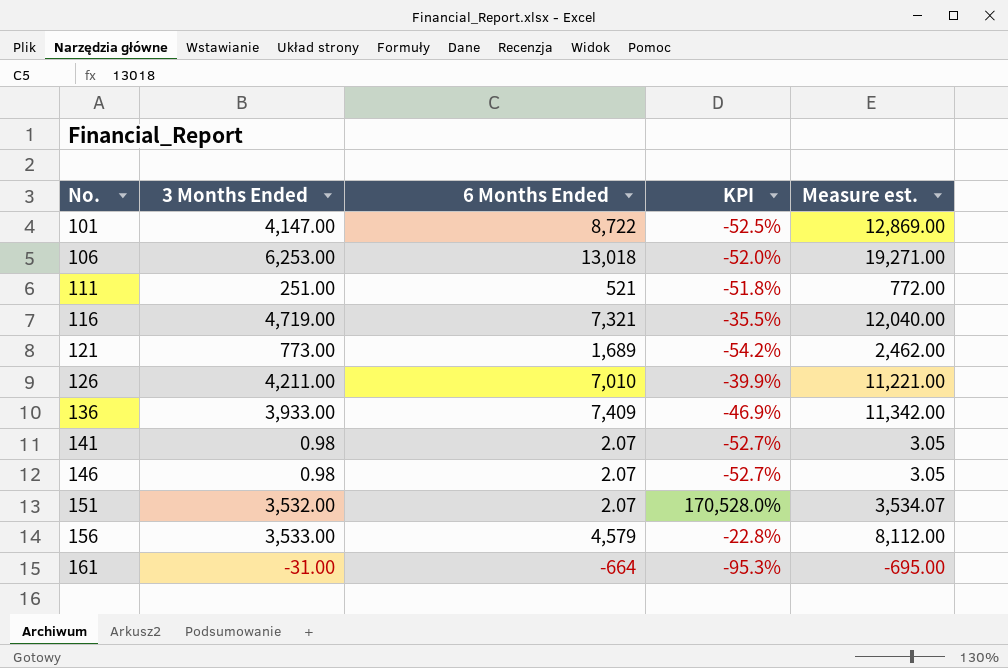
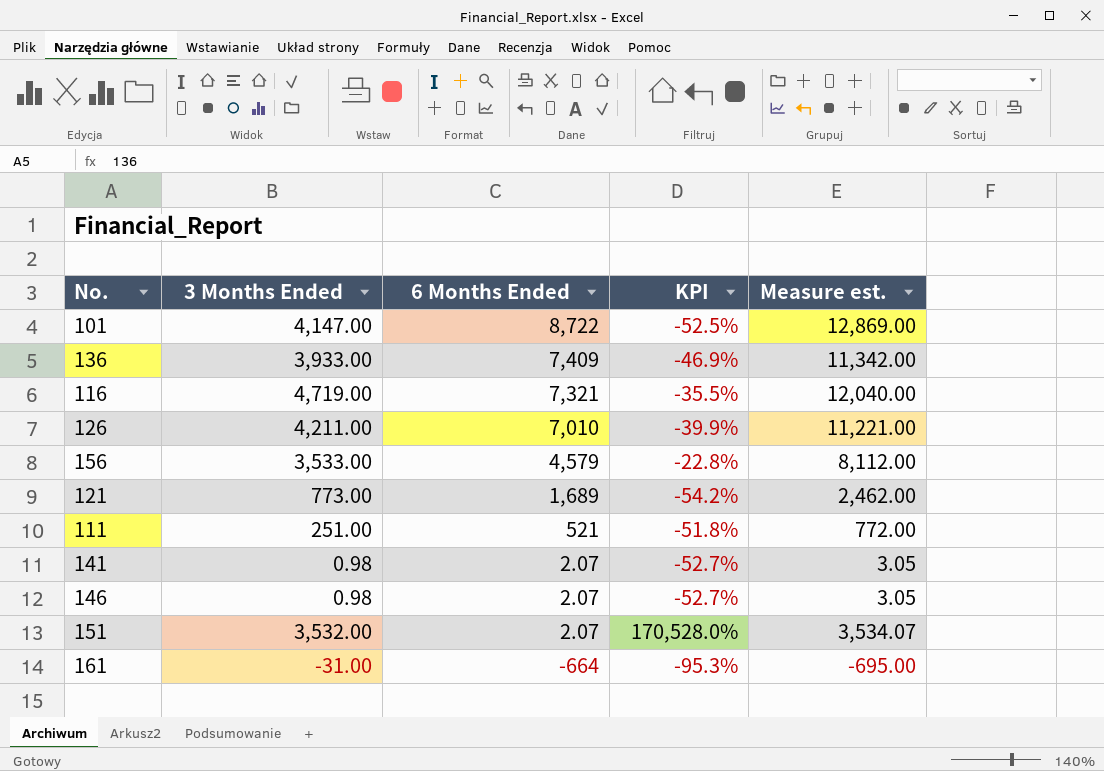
row order: No. ascending -> 6 Months Ended descending
row 106: 6,253.00 | 13,018 | -52.0% | 19,271.00 -> none

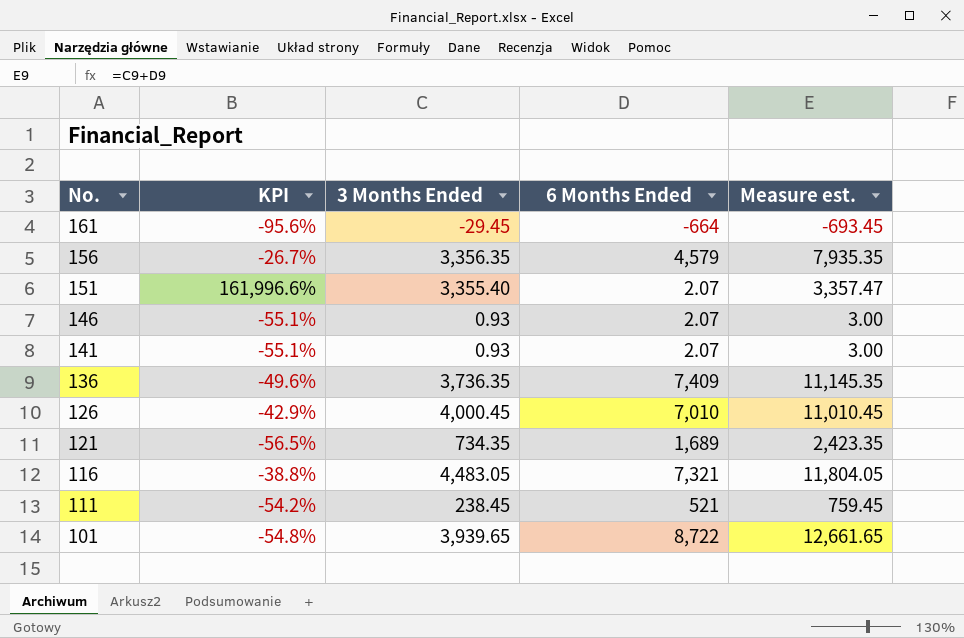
row order: 6 Months Ended descending -> No. descending
column KPI | position: 4 -> 2
161 | KPI: -95.3% -> -95.6%
161 | 3 Months Ended: -31.00 -> -29.45
161 | Measure est.: -695.00 -> -693.45
156 | KPI: -22.8% -> -26.7%
156 | 3 Months Ended: 3,533.00 -> 3,356.35
156 | Measure est.: 8,112.00 -> 7,935.35
151 | KPI: 170,528.0% -> 161,996.6%
151 | 3 Months Ended: 3,532.00 -> 3,355.40
151 | Measure est.: 3,534.07 -> 3,357.47
146 | KPI: -52.7% -> -55.1%
146 | 3 Months Ended: 0.98 -> 0.93
146 | Measure est.: 3.05 -> 3.00
141 | KPI: -52.7% -> -55.1%
141 | 3 Months Ended: 0.98 -> 0.93
141 | Measure est.: 3.05 -> 3.00
136 | KPI: -46.9% -> -49.6%
136 | 3 Months Ended: 3,933.00 -> 3,736.35
136 | Measure est.: 11,342.00 -> 11,145.35
126 | KPI: -39.9% -> -42.9%
126 | 3 Months Ended: 4,211.00 -> 4,000.45
126 | Measure est.: 11,221.00 -> 11,010.45
121 | KPI: -54.2% -> -56.5%
121 | 3 Months Ended: 773.00 -> 734.35
121 | Measure est.: 2,462.00 -> 2,423.35
116 | KPI: -35.5% -> -38.8%
116 | 3 Months Ended: 4,719.00 -> 4,483.05
116 | Measure est.: 12,040.00 -> 11,804.05
111 | KPI: -51.8% -> -54.2%
111 | 3 Months Ended: 251.00 -> 238.45
111 | Measure est.: 772.00 -> 759.45
101 | KPI: -52.5% -> -54.8%
101 | 3 Months Ended: 4,147.00 -> 3,939.65
101 | Measure est.: 12,869.00 -> 12,661.65

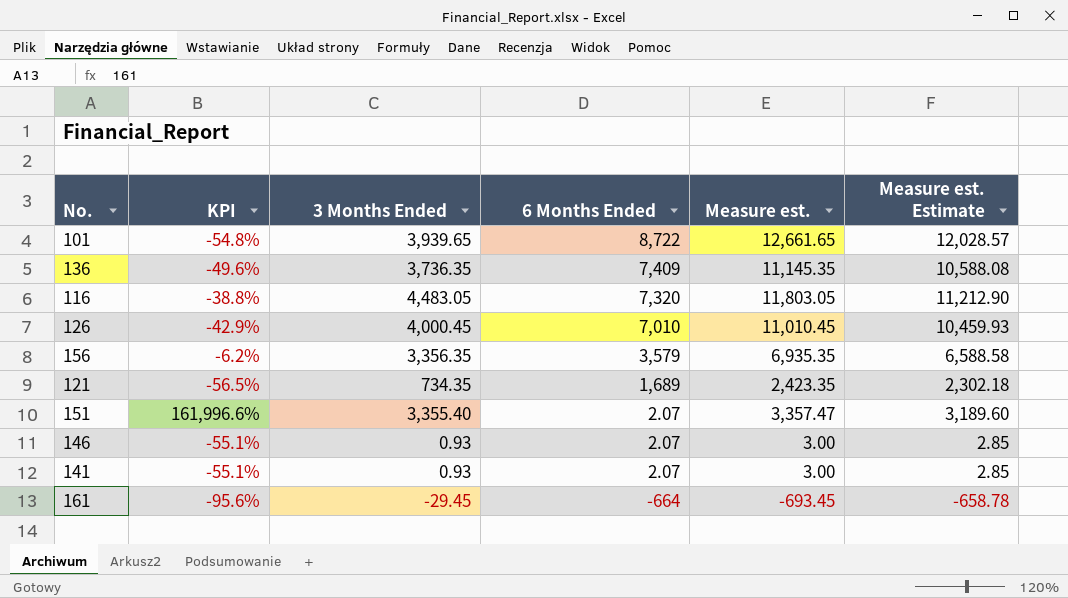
row order: No. descending -> 6 Months Ended descending
column Measure est. Estimate | formula: none -> [Measure est.] * 0.95
row 111: -54.2% | 238.45 | 521 | 759.45 -> none
116 | 6 Months Ended: 7,321 -> 7,320
116 | Measure est.: 11,804.05 -> 11,803.05
156 | KPI: -26.7% -> -6.2%
156 | 6 Months Ended: 4,579 -> 3,579
156 | Measure est.: 7,935.35 -> 6,935.35

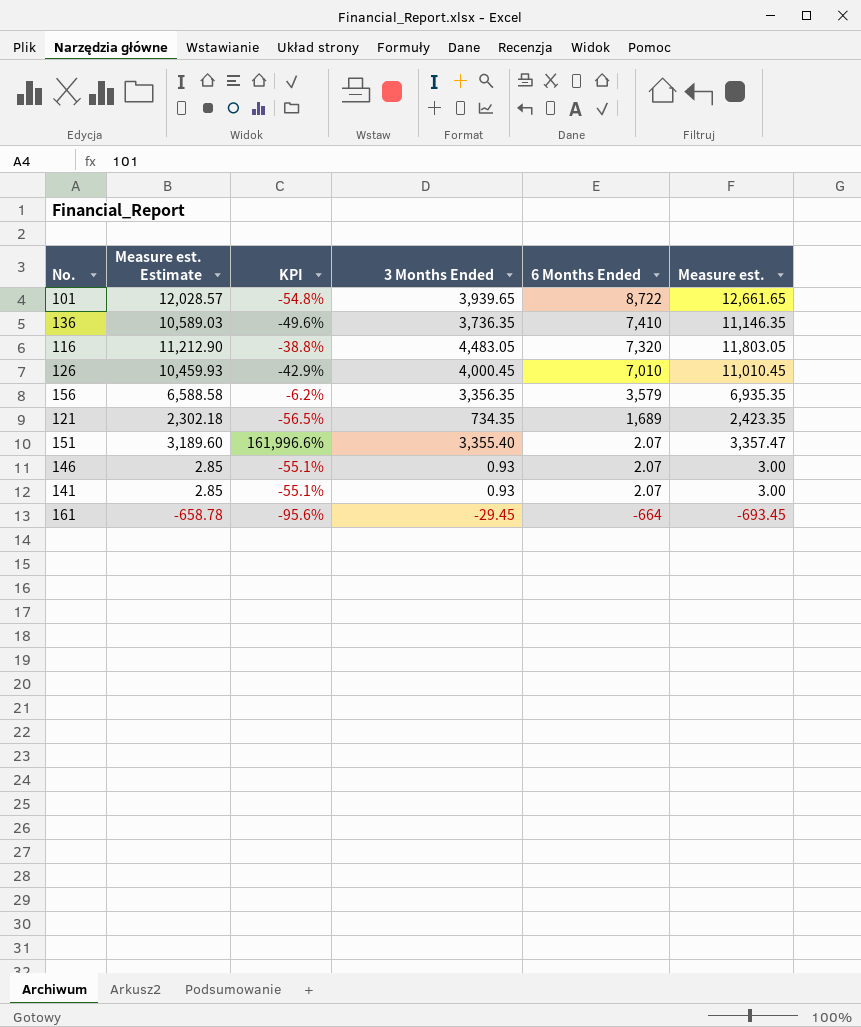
column Measure est. Estimate | position: 6 -> 2
136 | Measure est. Estimate: 10,588.08 -> 10,589.03
136 | 6 Months Ended: 7,409 -> 7,410
136 | Measure est.: 11,145.35 -> 11,146.35

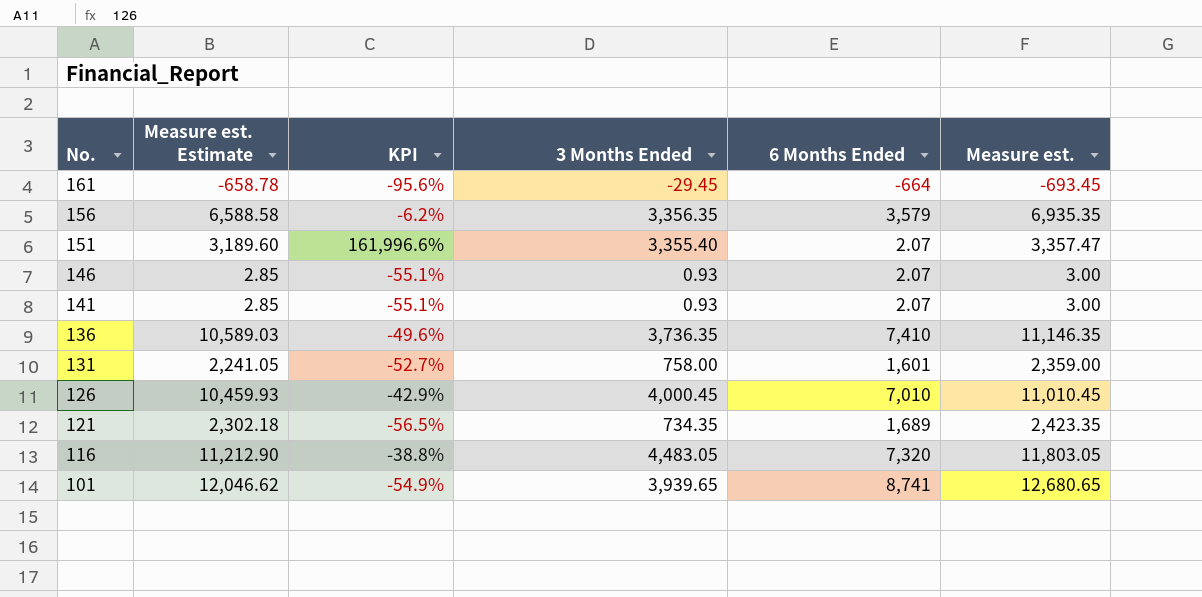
row order: 6 Months Ended descending -> No. descending
row 131: none -> 2,241.05 | -52.7% | 758.00 | 1,601 | 2,359.00
101 | Measure est. Estimate: 12,028.57 -> 12,046.62
101 | KPI: -54.8% -> -54.9%
101 | 6 Months Ended: 8,722 -> 8,741
101 | Measure est.: 12,661.65 -> 12,680.65

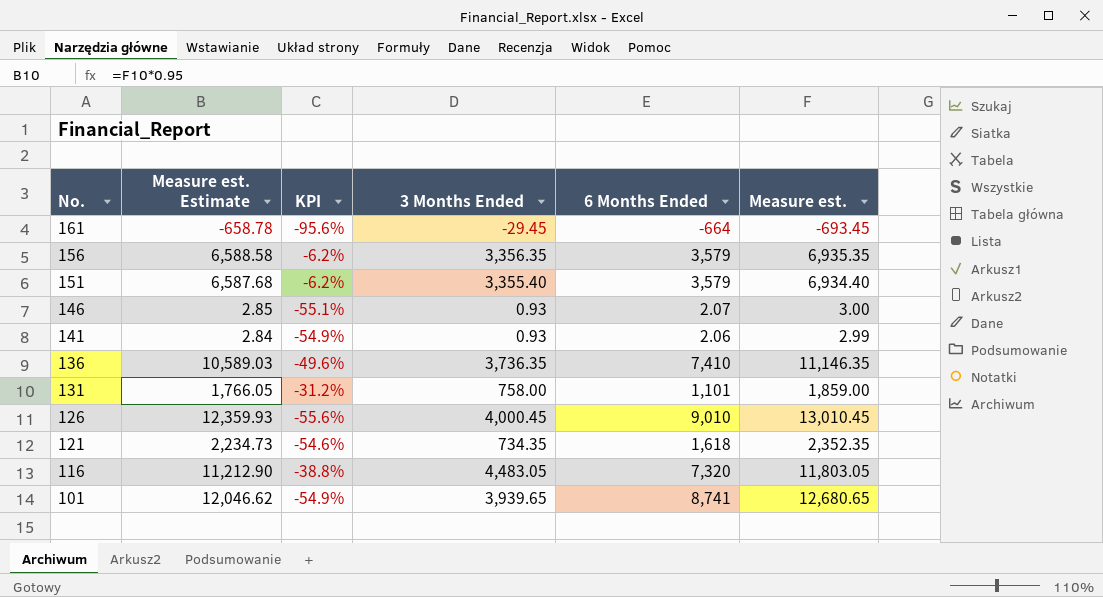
151 | Measure est. Estimate: 3,189.60 -> 6,587.68
151 | KPI: 161,996.6% -> -6.2%
151 | 6 Months Ended: 2.07 -> 3,579
151 | Measure est.: 3,357.47 -> 6,934.40
141 | Measure est. Estimate: 2.85 -> 2.84
141 | KPI: -55.1% -> -54.9%
141 | 6 Months Ended: 2.07 -> 2.06
141 | Measure est.: 3.00 -> 2.99
131 | Measure est. Estimate: 2,241.05 -> 1,766.05
131 | KPI: -52.7% -> -31.2%
131 | 6 Months Ended: 1,601 -> 1,101
131 | Measure est.: 2,359.00 -> 1,859.00
126 | Measure est. Estimate: 10,459.93 -> 12,359.93
126 | KPI: -42.9% -> -55.6%
126 | 6 Months Ended: 7,010 -> 9,010
126 | Measure est.: 11,010.45 -> 13,010.45
121 | Measure est. Estimate: 2,302.18 -> 2,234.73
121 | KPI: -56.5% -> -54.6%
121 | 6 Months Ended: 1,689 -> 1,618
121 | Measure est.: 2,423.35 -> 2,352.35

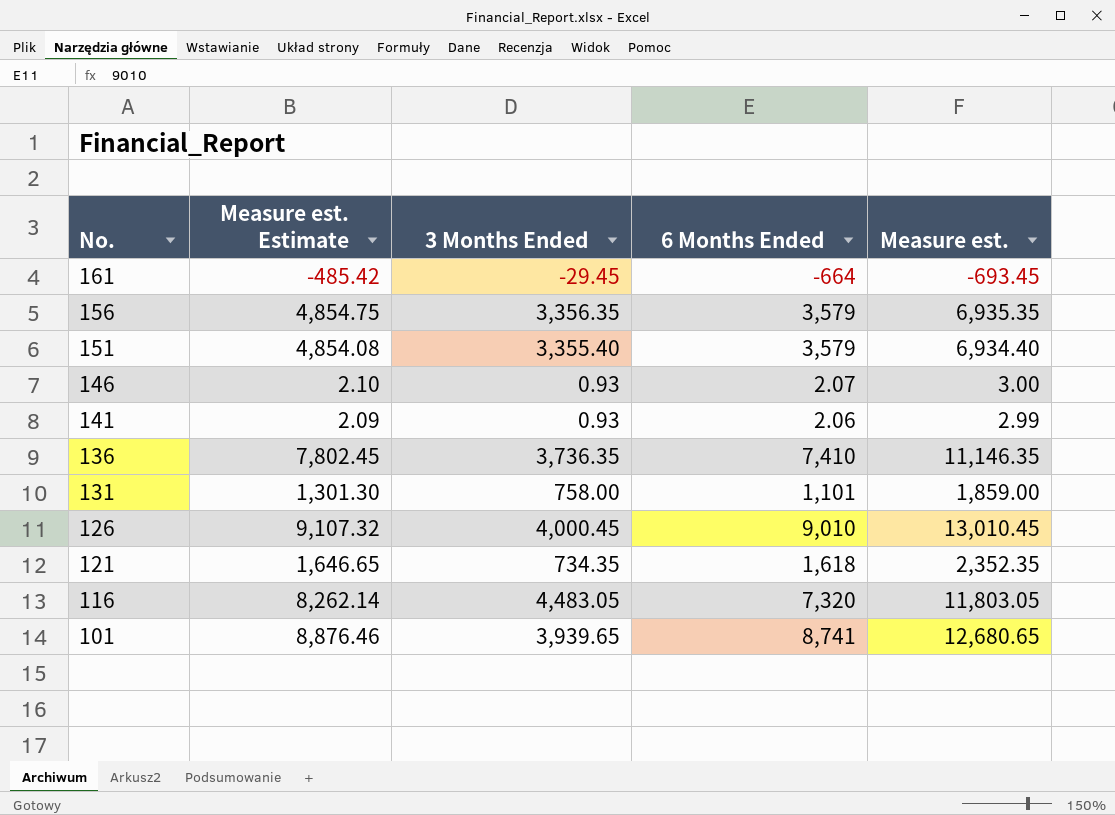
column KPI | formula: ([3 Months Ended] - [6 Months Ended]) / [6 Months Ended] -> none
column Measure est. Estimate | formula: [Measure est.] * 0.95 -> [Measure est.] * 0.7

